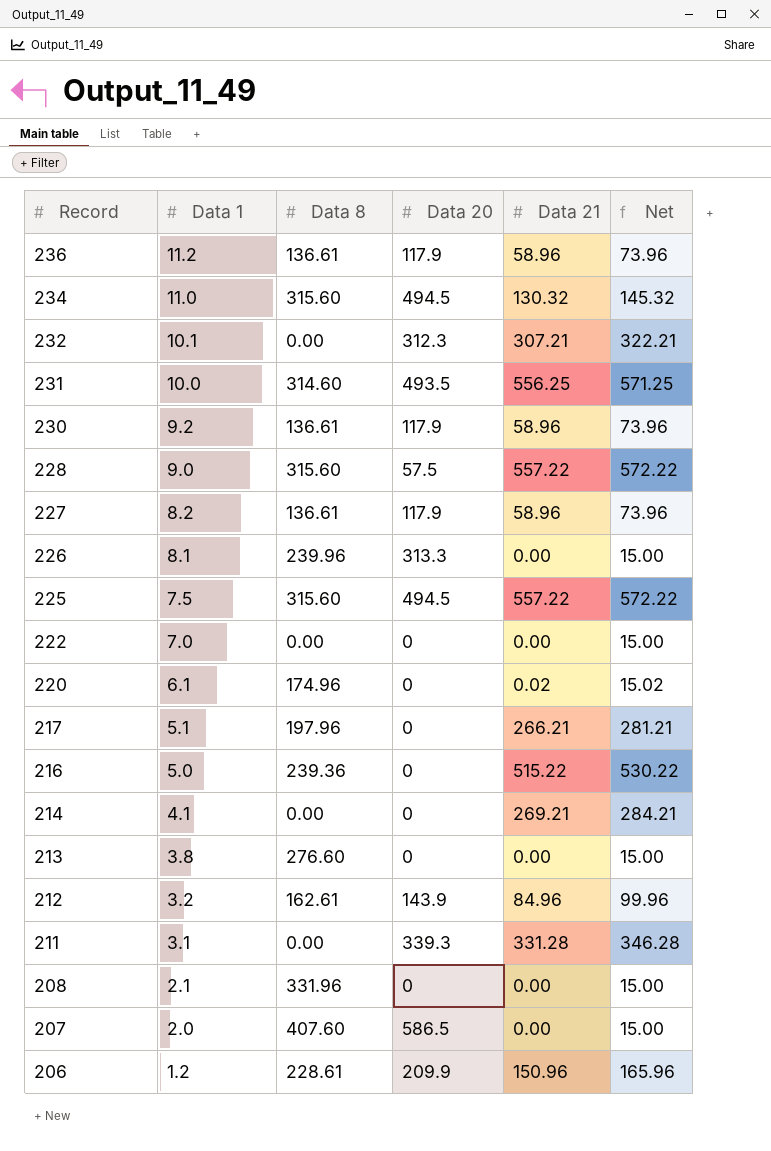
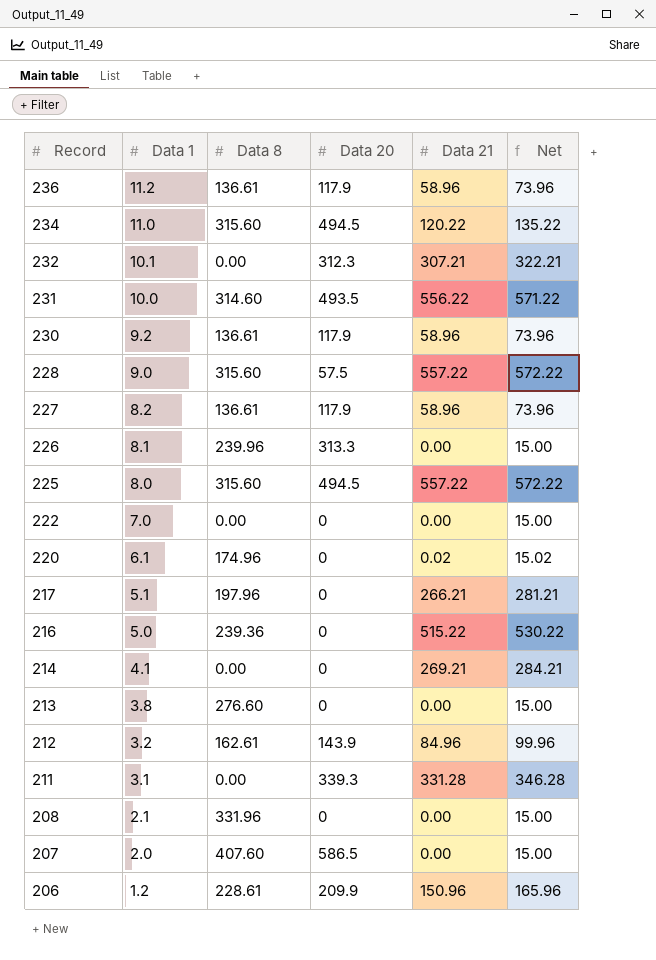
234 | Data 21: 130.32 -> 120.22
234 | Net: 145.32 -> 135.22
231 | Data 21: 556.25 -> 556.22
231 | Net: 571.25 -> 571.22
225 | Data 1: 7.5 -> 8.0

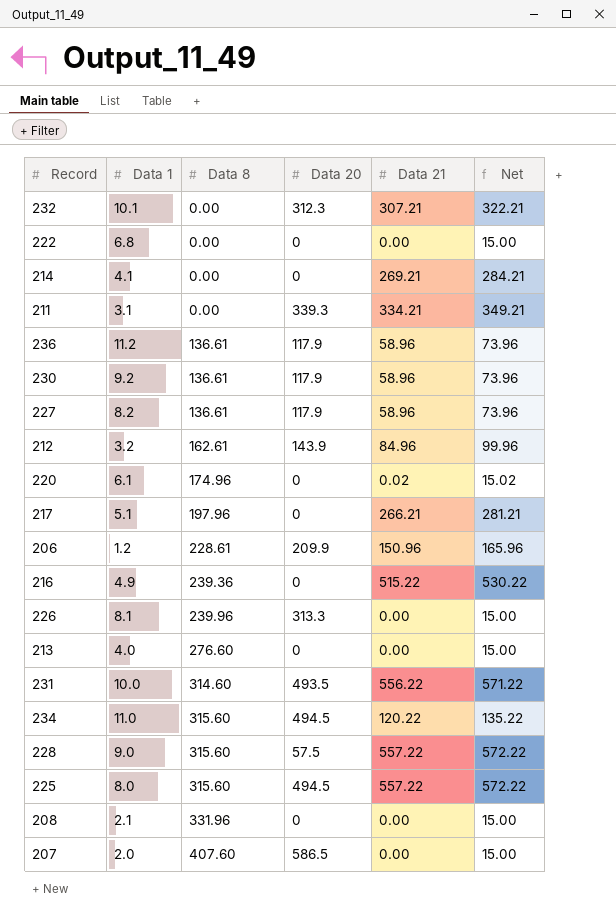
row order: Record descending -> Data 8 ascending
222 | Data 1: 7.0 -> 6.8
211 | Data 21: 331.28 -> 334.21
211 | Net: 346.28 -> 349.21
216 | Data 1: 5.0 -> 4.9
213 | Data 1: 3.8 -> 4.0

